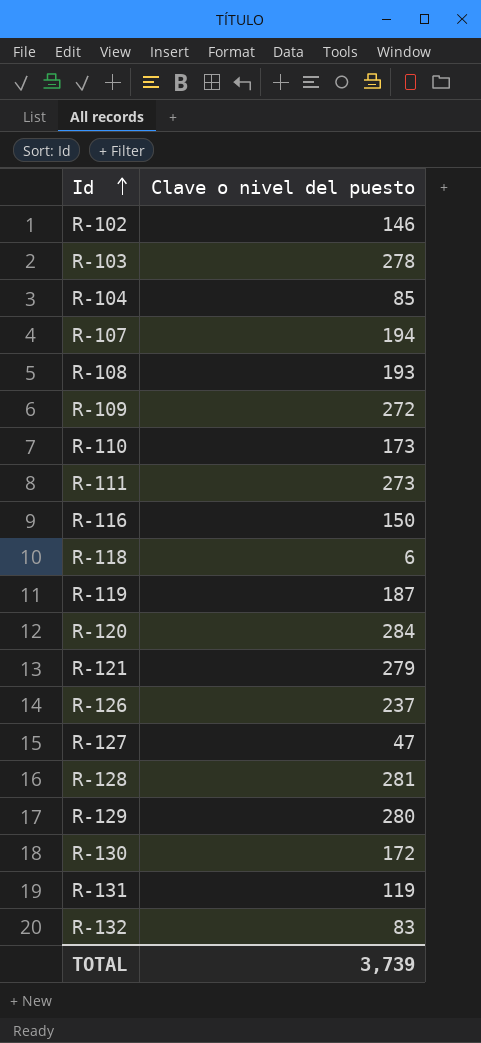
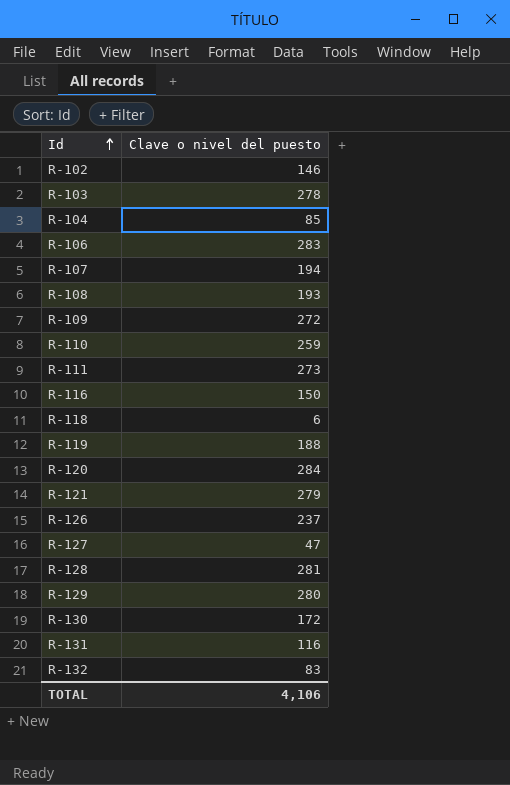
row R-106: none -> 283
R-110 | Clave o nivel del puesto: 173 -> 259
R-119 | Clave o nivel del puesto: 187 -> 188
R-131 | Clave o nivel del puesto: 119 -> 116
TOTAL | Clave o nivel del puesto: 3,739 -> 4,106

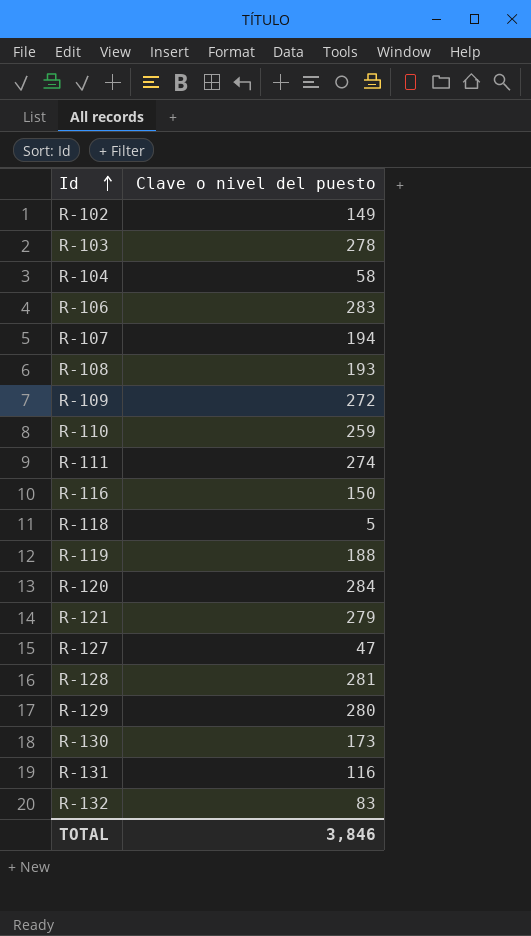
row R-126: 237 -> none
R-102 | Clave o nivel del puesto: 146 -> 149
R-104 | Clave o nivel del puesto: 85 -> 58
R-111 | Clave o nivel del puesto: 273 -> 274
R-118 | Clave o nivel del puesto: 6 -> 5
R-130 | Clave o nivel del puesto: 172 -> 173
TOTAL | Clave o nivel del puesto: 4,106 -> 3,846

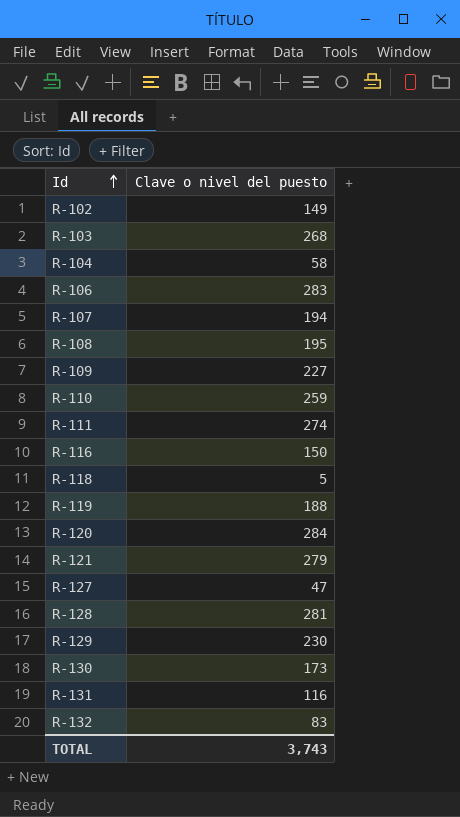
R-103 | Clave o nivel del puesto: 278 -> 268
R-108 | Clave o nivel del puesto: 193 -> 195
R-109 | Clave o nivel del puesto: 272 -> 227
R-129 | Clave o nivel del puesto: 280 -> 230
TOTAL | Clave o nivel del puesto: 3,846 -> 3,743

